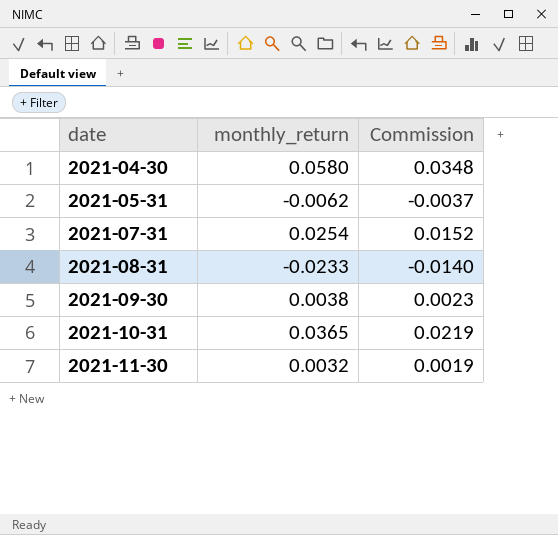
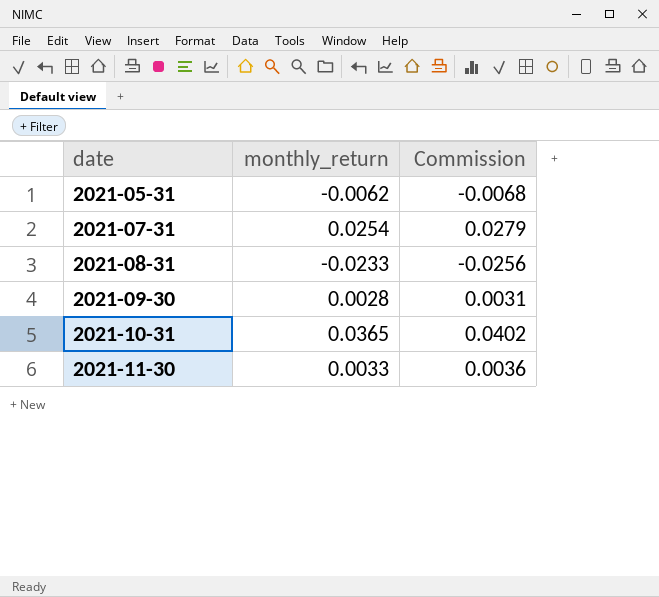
column Commission | formula: [monthly_return] * 0.6 -> [monthly_return] * 1.1
row 2021-04-30: 0.0580 | 0.0348 -> none
2021-09-30 | monthly_return: 0.0038 -> 0.0028
2021-11-30 | monthly_return: 0.0032 -> 0.0033

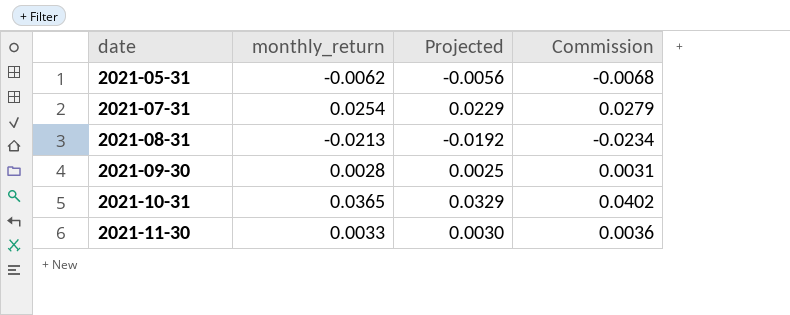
column Projected | formula: none -> [monthly_return] * 0.9
2021-08-31 | monthly_return: -0.0233 -> -0.0213
2021-08-31 | Commission: -0.0256 -> -0.0234

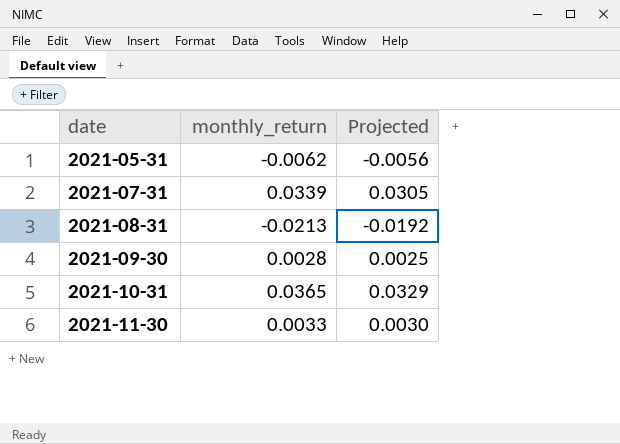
column Commission | formula: [monthly_return] * 1.1 -> none
2021-07-31 | monthly_return: 0.0254 -> 0.0339
2021-07-31 | Projected: 0.0229 -> 0.0305

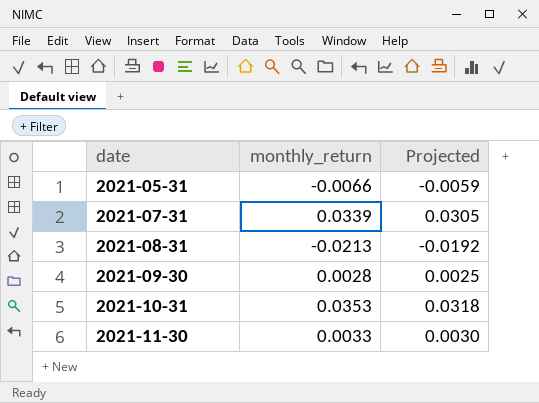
2021-05-31 | monthly_return: -0.0062 -> -0.0066
2021-05-31 | Projected: -0.0056 -> -0.0059
2021-10-31 | monthly_return: 0.0365 -> 0.0353
2021-10-31 | Projected: 0.0329 -> 0.0318

